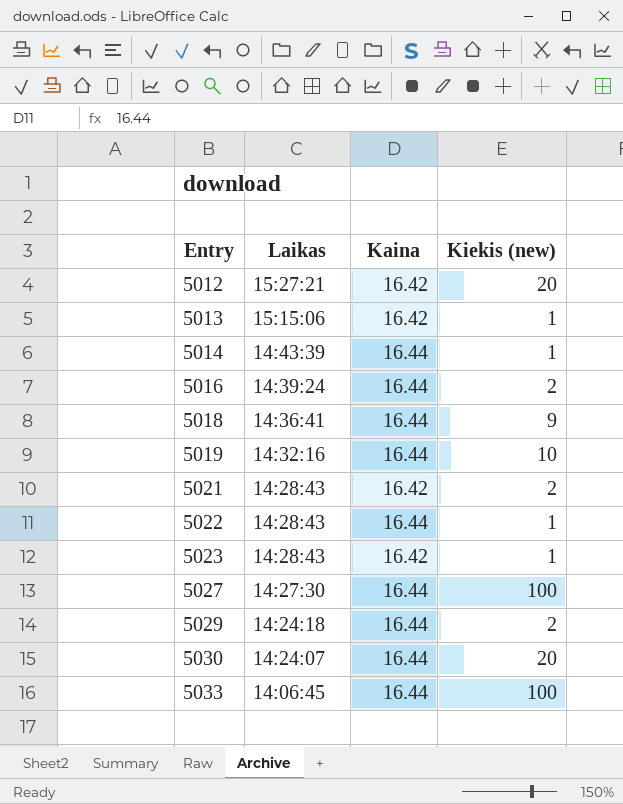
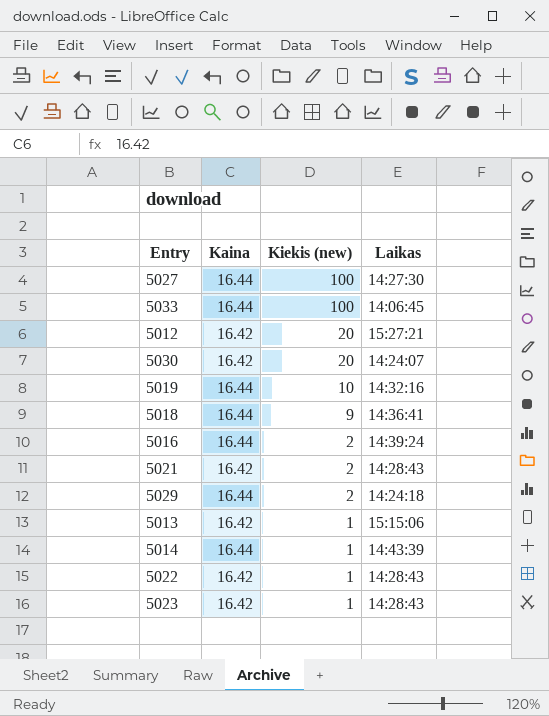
row order: Entry ascending -> Kiekis (new) descending
column Laikas | position: 2 -> 4
5030 | Kaina: 16.44 -> 16.42
5022 | Kaina: 16.44 -> 16.42

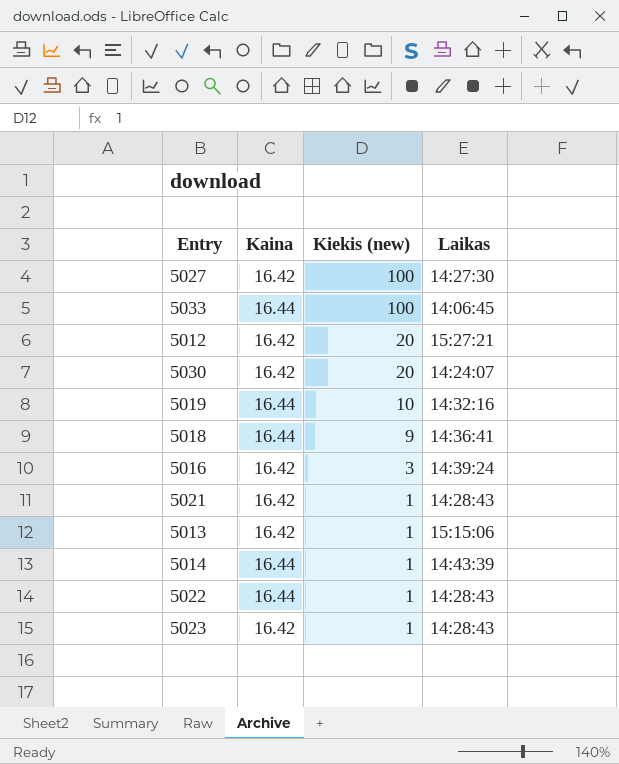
row 5029: 16.44 | 2 | 14:24:18 -> none
5027 | Kaina: 16.44 -> 16.42
5016 | Kaina: 16.44 -> 16.42
5016 | Kiekis (new): 2 -> 3
5021 | Kiekis (new): 2 -> 1
5022 | Kaina: 16.42 -> 16.44

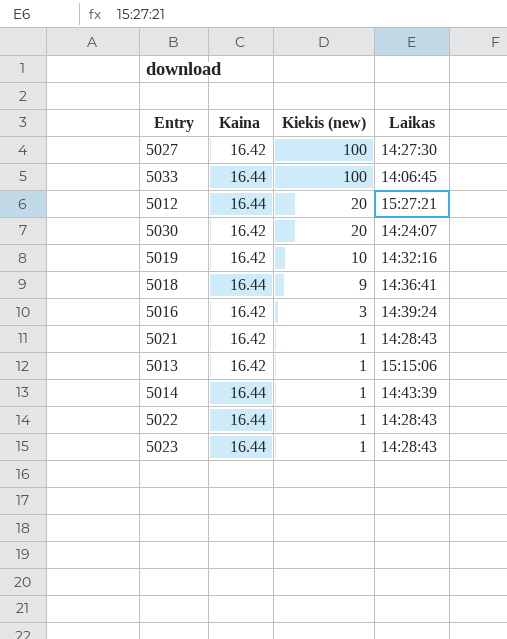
5012 | Kaina: 16.42 -> 16.44
5019 | Kaina: 16.44 -> 16.42
5023 | Kaina: 16.42 -> 16.44

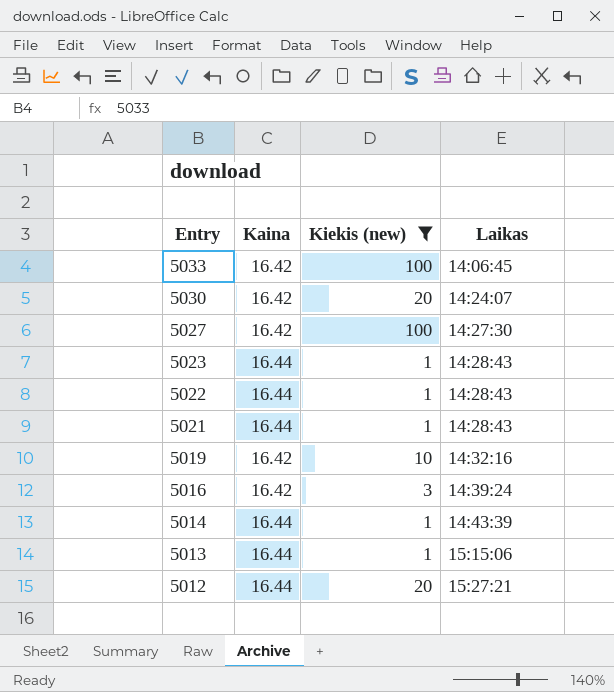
filter: none -> Kiekis (new) != 9
row order: Kiekis (new) descending -> Entry descending
5033 | Kaina: 16.44 -> 16.42
5021 | Kaina: 16.42 -> 16.44
5013 | Kaina: 16.42 -> 16.44

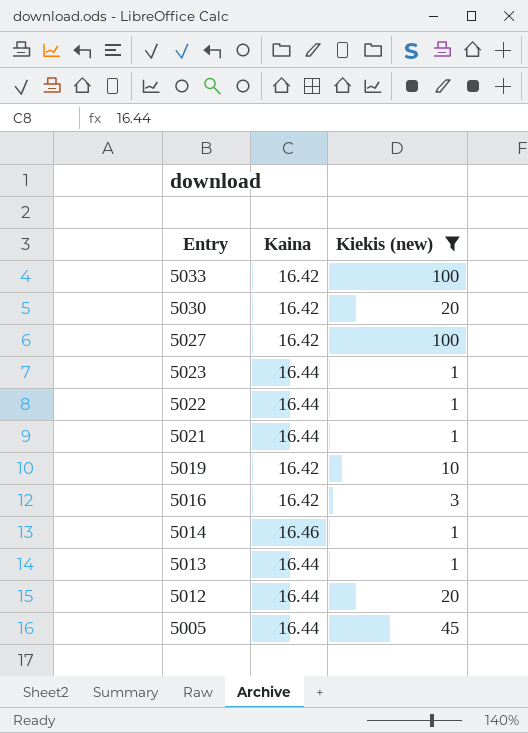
column Laikas | position: 4 -> none
5014 | Kaina: 16.44 -> 16.46
row 5005: none -> 16.44 | 45

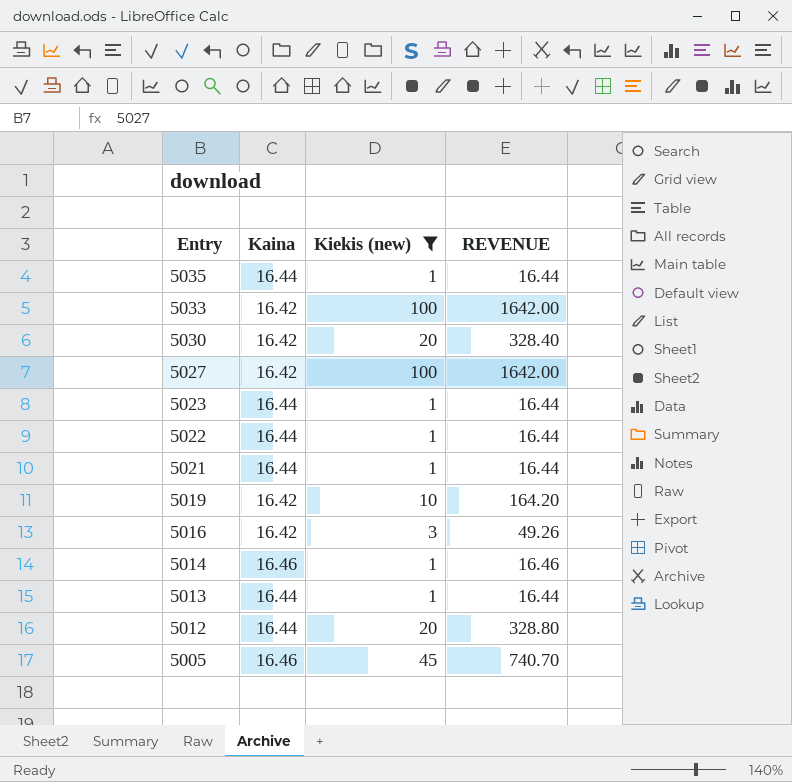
column REVENUE | formula: none -> [Kaina] * [Kiekis (new)]
row 5035: none -> 16.44 | 1 | 16.44
5005 | Kaina: 16.44 -> 16.46

